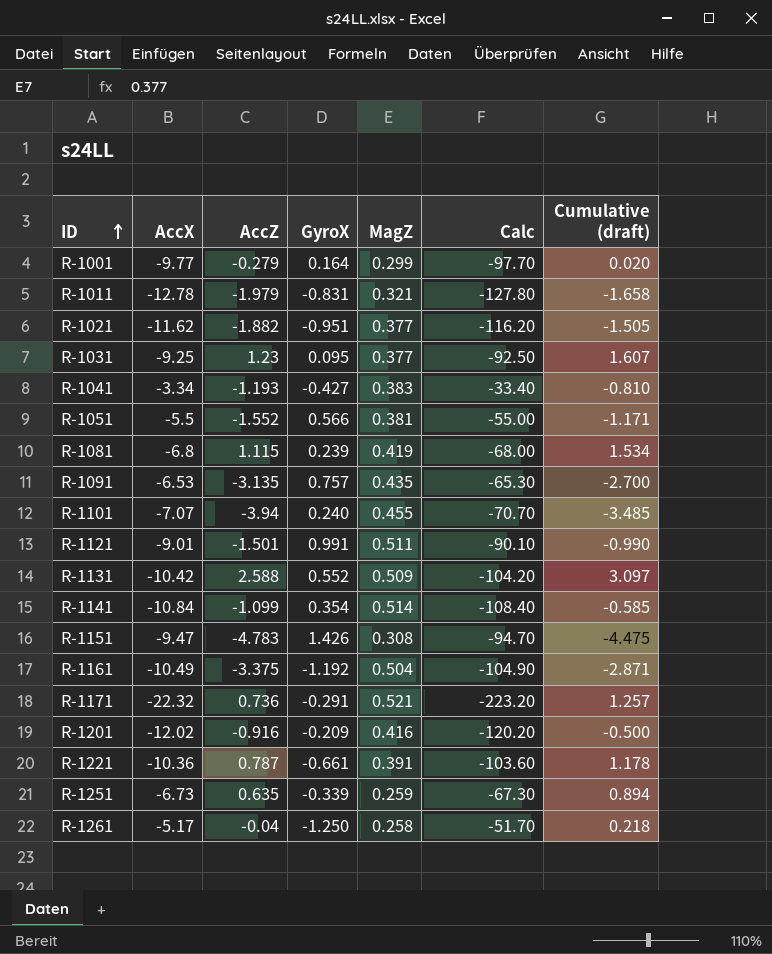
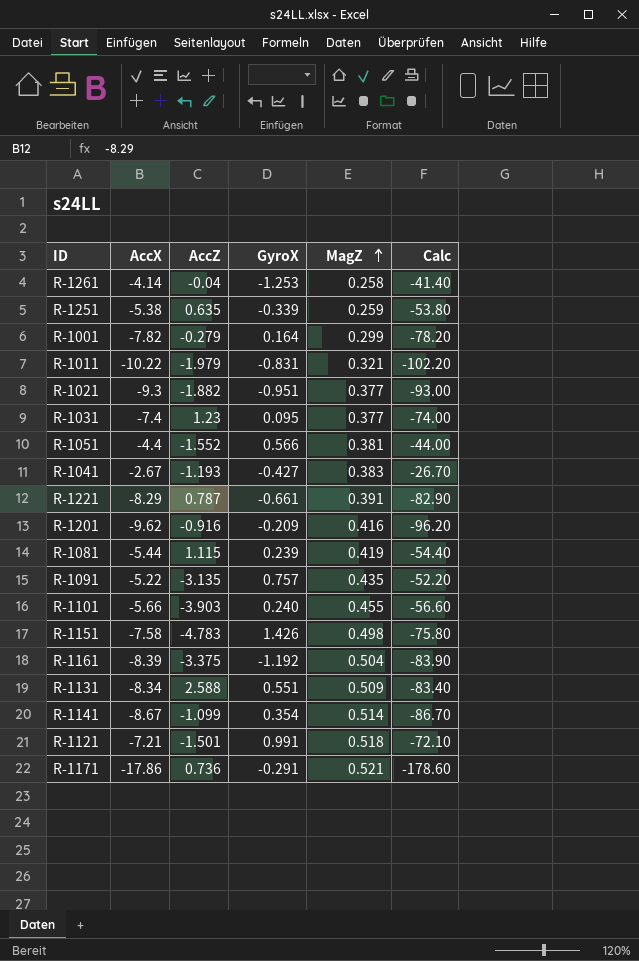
row order: ID ascending -> MagZ ascending
column Cumulative (draft) | formula: [AccZ] + [MagZ] -> none
R-1261 | AccX: -5.17 -> -4.14
R-1261 | GyroX: -1.250 -> -1.253
R-1261 | Calc: -51.70 -> -41.40
R-1251 | AccX: -6.73 -> -5.38
R-1251 | Calc: -67.30 -> -53.80
R-1001 | AccX: -9.77 -> -7.82
R-1001 | Calc: -97.70 -> -78.20
R-1011 | AccX: -12.78 -> -10.22
R-1011 | Calc: -127.80 -> -102.20
R-1021 | AccX: -11.62 -> -9.3
R-1021 | Calc: -116.20 -> -93.00
R-1031 | AccX: -9.25 -> -7.4
R-1031 | Calc: -92.50 -> -74.00
R-1051 | AccX: -5.5 -> -4.4
R-1051 | Calc: -55.00 -> -44.00
R-1041 | AccX: -3.34 -> -2.67
R-1041 | Calc: -33.40 -> -26.70
R-1221 | AccX: -10.36 -> -8.29
R-1221 | Calc: -103.60 -> -82.90
R-1201 | AccX: -12.02 -> -9.62
R-1201 | Calc: -120.20 -> -96.20
R-1081 | AccX: -6.8 -> -5.44
R-1081 | Calc: -68.00 -> -54.40
R-1091 | AccX: -6.53 -> -5.22
R-1091 | Calc: -65.30 -> -52.20
R-1101 | AccX: -7.07 -> -5.66
R-1101 | AccZ: -3.94 -> -3.903
R-1101 | Calc: -70.70 -> -56.60
R-1151 | AccX: -9.47 -> -7.58
R-1151 | MagZ: 0.308 -> 0.498
R-1151 | Calc: -94.70 -> -75.80
R-1161 | AccX: -10.49 -> -8.39
R-1161 | Calc: -104.90 -> -83.90
R-1131 | AccX: -10.42 -> -8.34
R-1131 | GyroX: 0.552 -> 0.551
R-1131 | Calc: -104.20 -> -83.40
R-1141 | AccX: -10.84 -> -8.67
R-1141 | Calc: -108.40 -> -86.70
R-1121 | AccX: -9.01 -> -7.21
R-1121 | MagZ: 0.511 -> 0.518
R-1121 | Calc: -90.10 -> -72.10
R-1171 | AccX: -22.32 -> -17.86
R-1171 | Calc: -223.20 -> -178.60

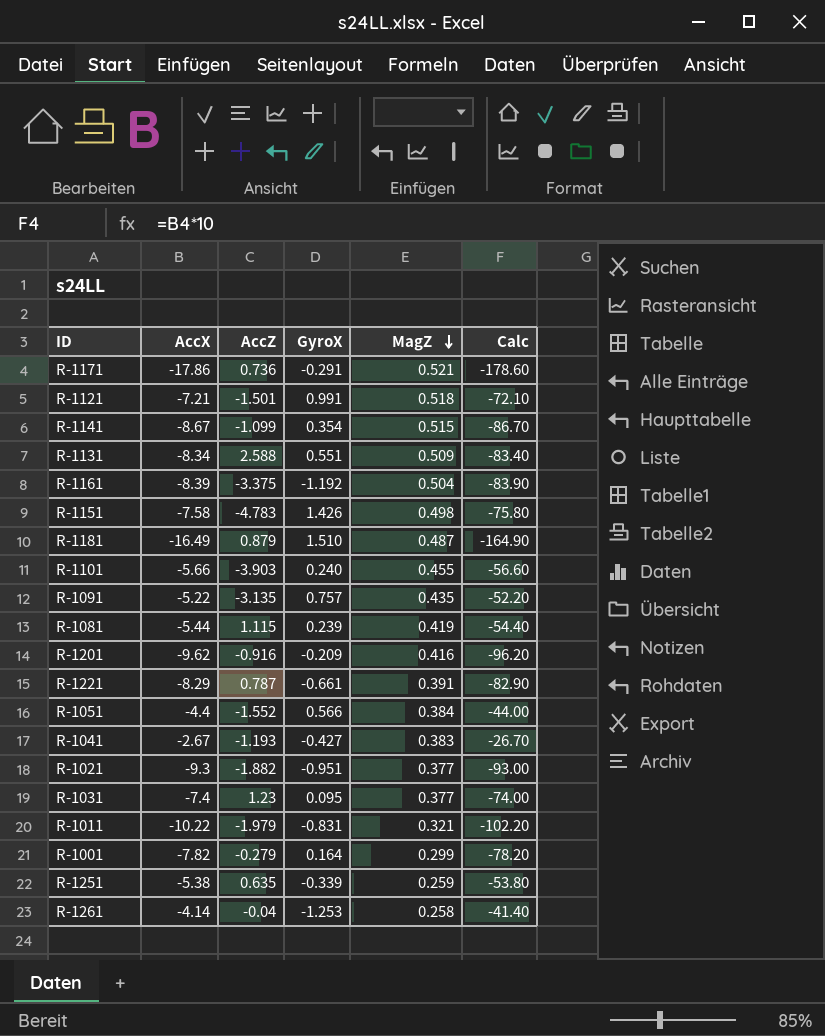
row order: MagZ ascending -> MagZ descending
R-1141 | MagZ: 0.514 -> 0.515
row R-1181: none -> -16.49 | 0.879 | 1.510 | 0.487 | -164.90
R-1051 | MagZ: 0.381 -> 0.384

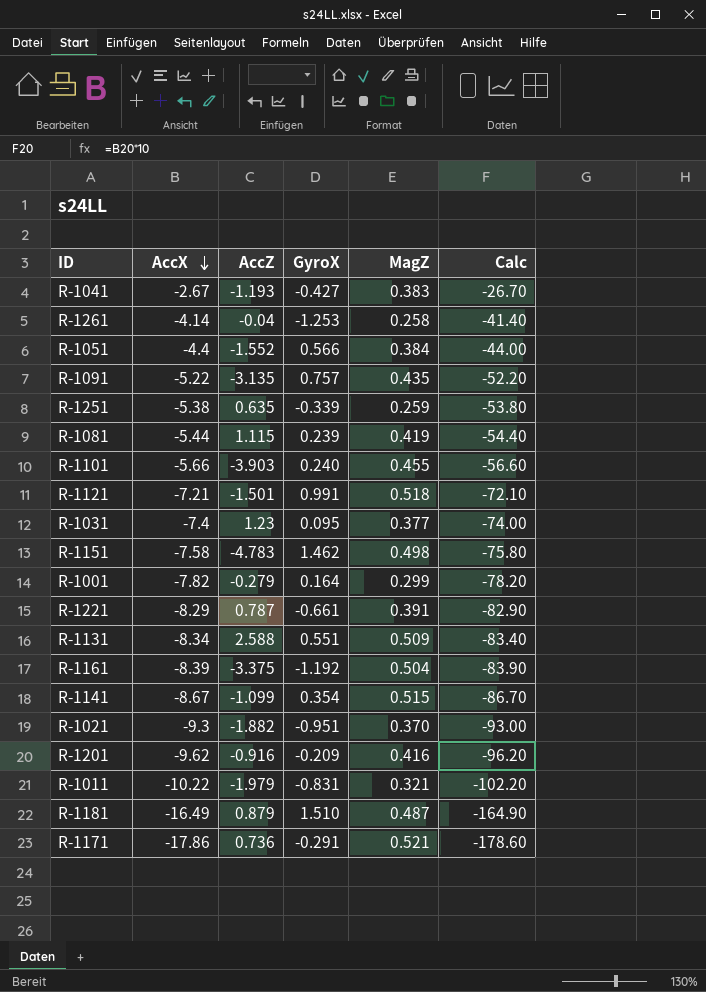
row order: MagZ descending -> AccX descending
R-1151 | GyroX: 1.426 -> 1.462
R-1021 | MagZ: 0.377 -> 0.370

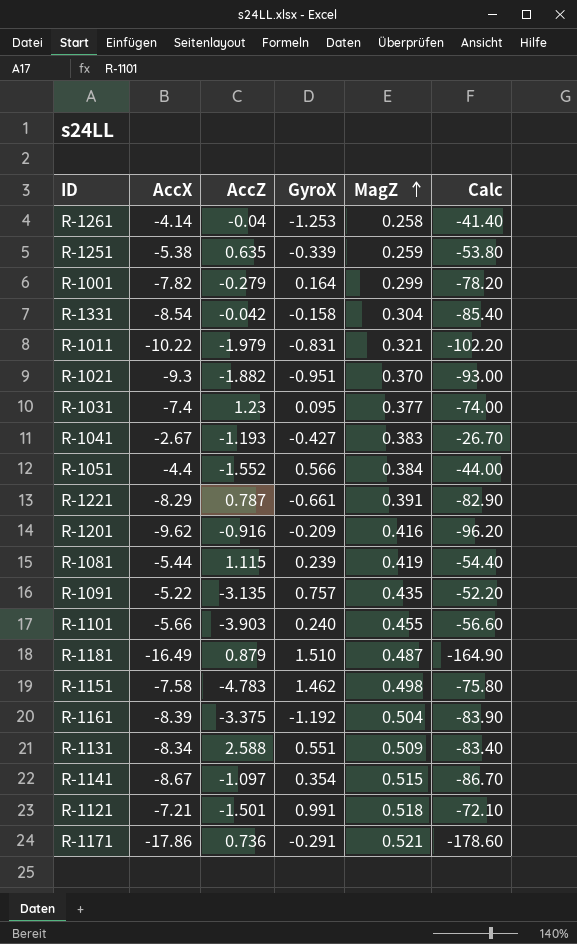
row order: AccX descending -> MagZ ascending
row R-1331: none -> -8.54 | -0.042 | -0.158 | 0.304 | -85.40
R-1141 | AccZ: -1.099 -> -1.097

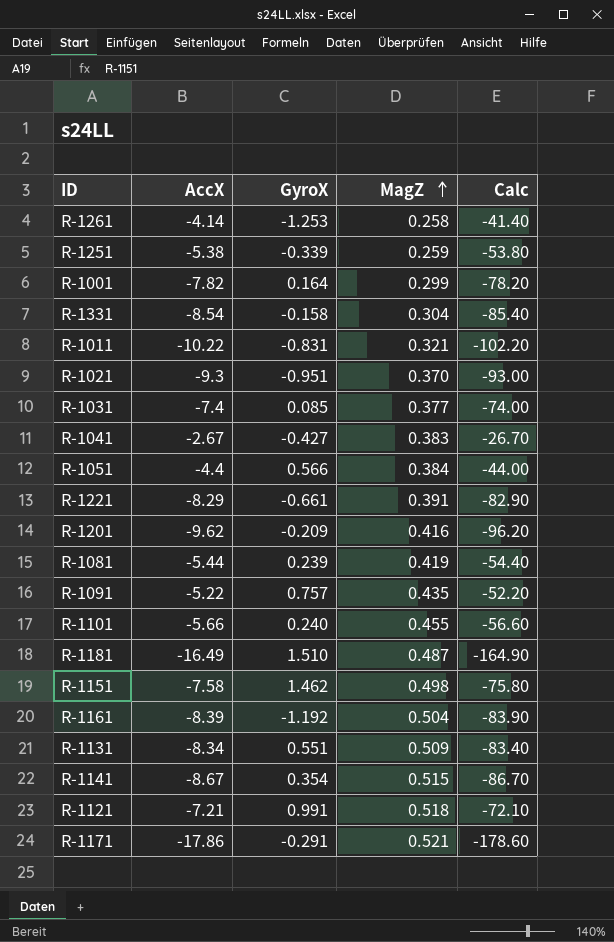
column AccZ | position: 3 -> none
R-1031 | GyroX: 0.095 -> 0.085

